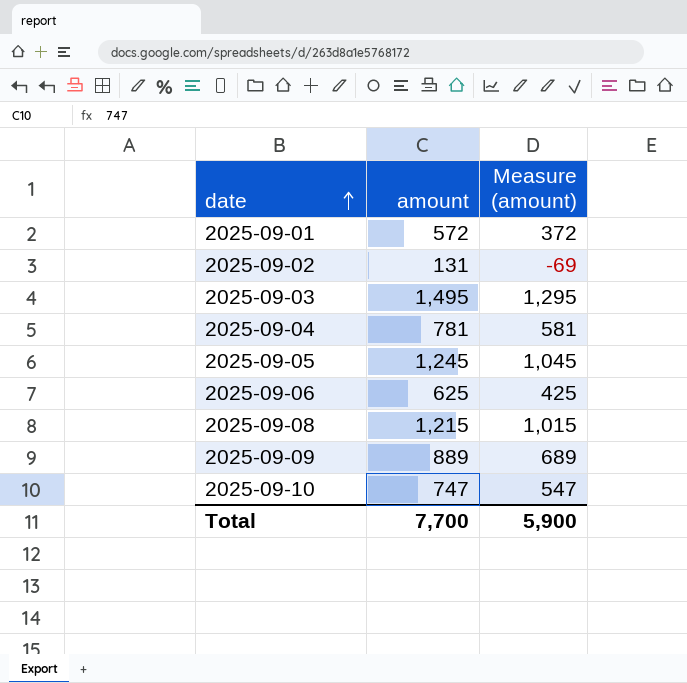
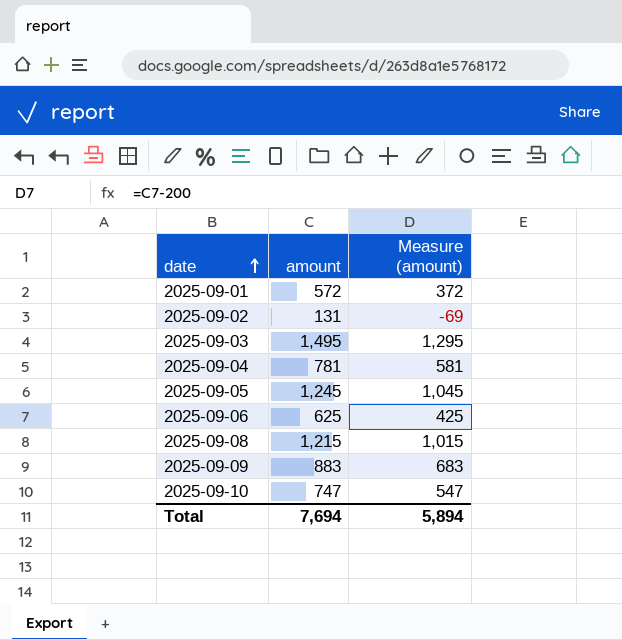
2025-09-09 | amount: 889 -> 883
2025-09-09 | Measure (amount): 689 -> 683
Total | amount: 7,700 -> 7,694
Total | Measure (amount): 5,900 -> 5,894

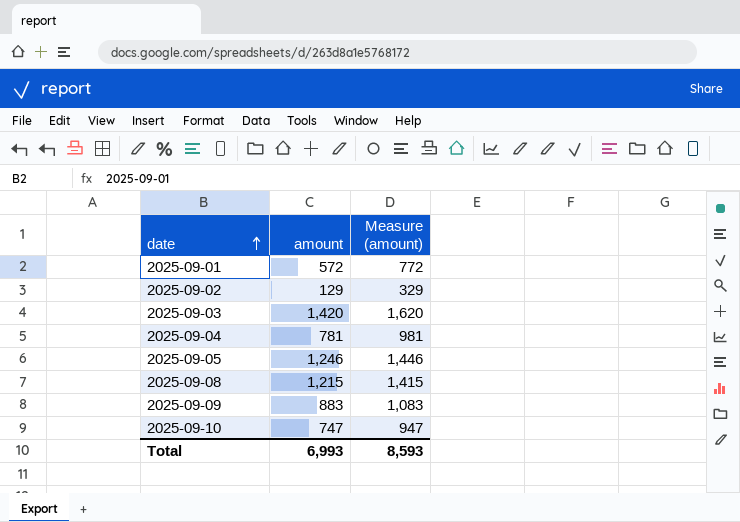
column Measure (amount) | formula: [amount] - 200 -> [amount] + 200
row 2025-09-06: 625 | 425 -> none
2025-09-02 | amount: 131 -> 129
2025-09-03 | amount: 1,495 -> 1,420
2025-09-05 | amount: 1,245 -> 1,246
Total | amount: 7,694 -> 6,993
Total | Measure (amount): 5,894 -> 8,593

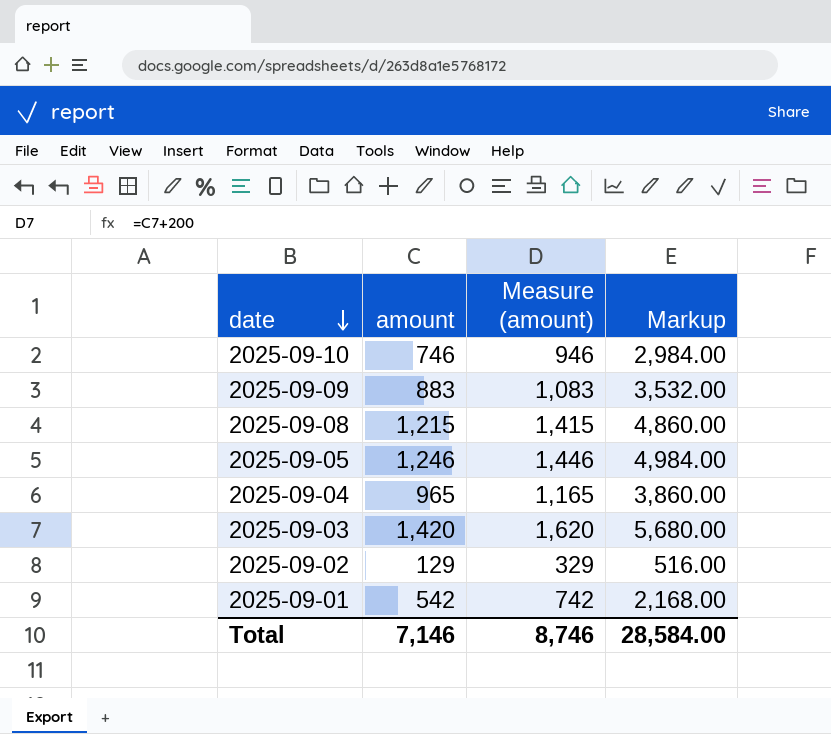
row order: date ascending -> date descending
column Markup | formula: none -> [amount] * 4
2025-09-10 | amount: 747 -> 746
2025-09-10 | Measure (amount): 947 -> 946
2025-09-04 | amount: 781 -> 965
2025-09-04 | Measure (amount): 981 -> 1,165
2025-09-01 | amount: 572 -> 542
2025-09-01 | Measure (amount): 772 -> 742
Total | amount: 6,993 -> 7,146
Total | Measure (amount): 8,593 -> 8,746

